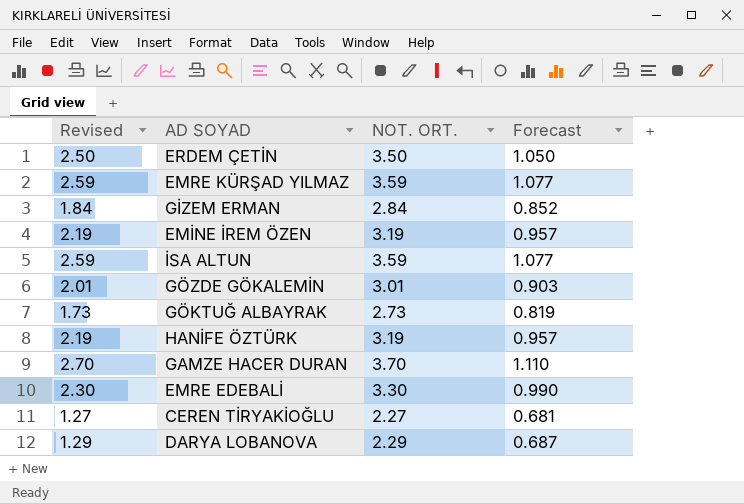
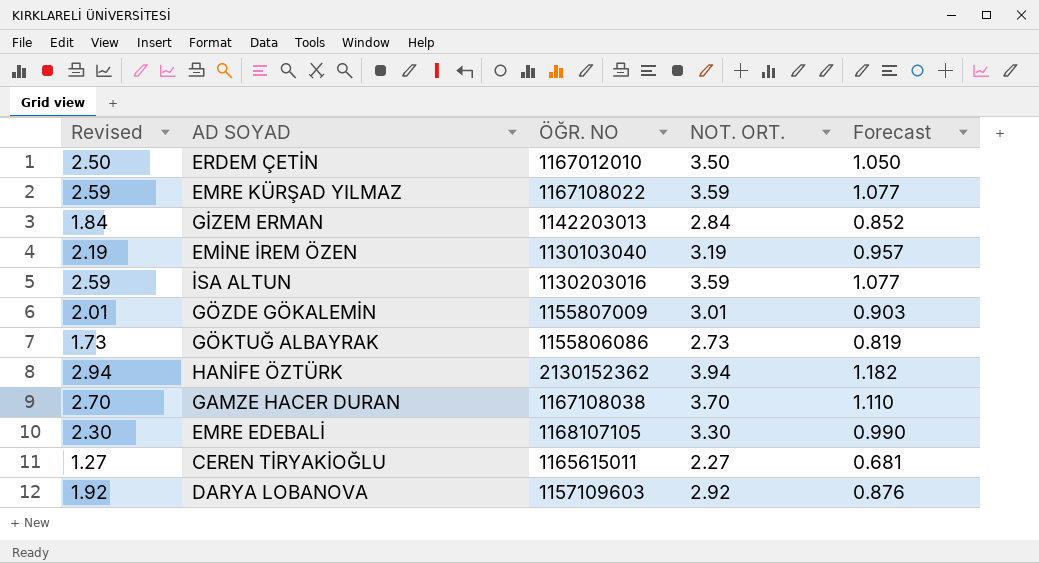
column ÖĞR. NO | position: none -> 3
HANİFE ÖZTÜRK | Revised: 2.19 -> 2.94
HANİFE ÖZTÜRK | NOT. ORT.: 3.19 -> 3.94
HANİFE ÖZTÜRK | Forecast: 0.957 -> 1.182
DARYA LOBANOVA | Revised: 1.29 -> 1.92
DARYA LOBANOVA | NOT. ORT.: 2.29 -> 2.92
DARYA LOBANOVA | Forecast: 0.687 -> 0.876

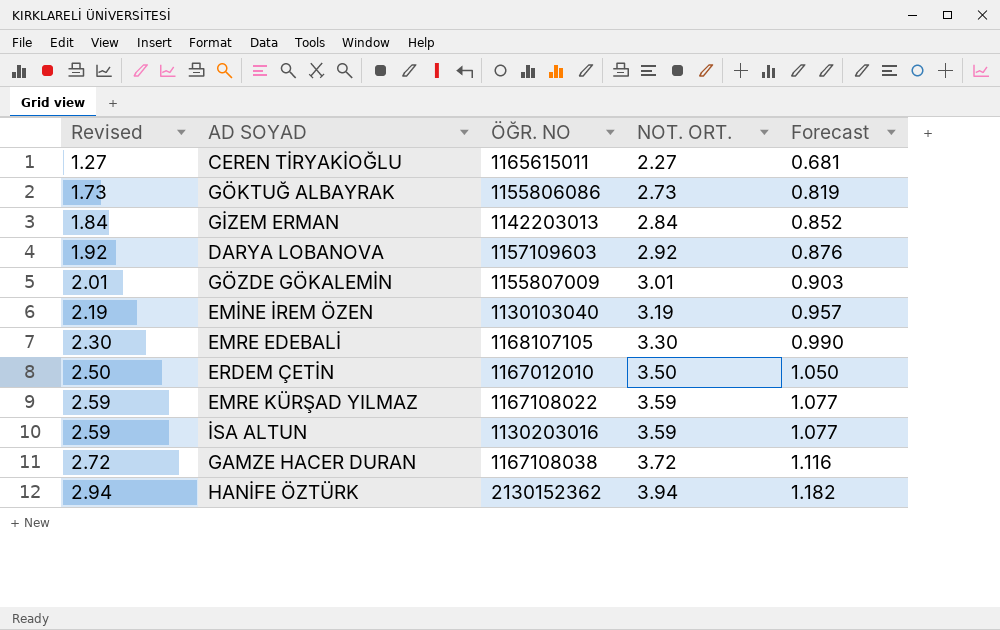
row order: none -> Revised ascending
GAMZE HACER DURAN | Revised: 2.70 -> 2.72
GAMZE HACER DURAN | NOT. ORT.: 3.70 -> 3.72
GAMZE HACER DURAN | Forecast: 1.110 -> 1.116

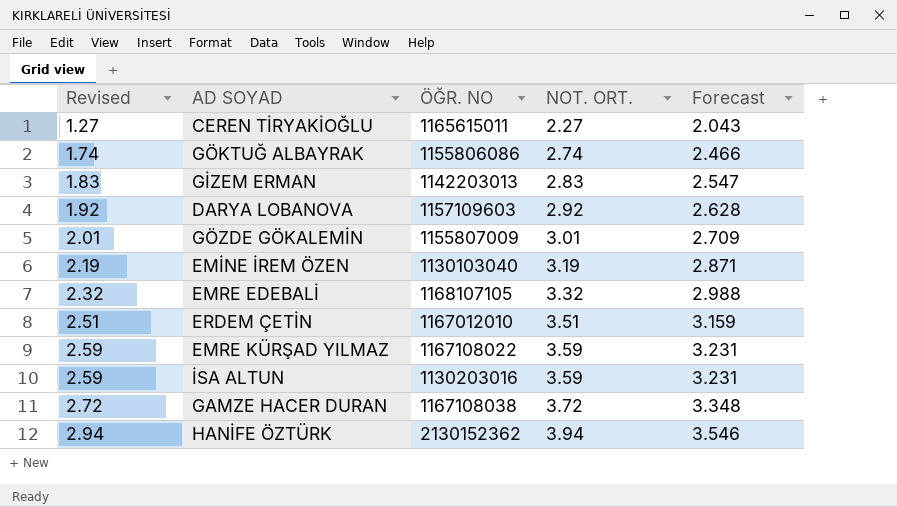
column Forecast | formula: [NOT. ORT.] * 0.3 -> [NOT. ORT.] * 0.9
GÖKTUĞ ALBAYRAK | Revised: 1.73 -> 1.74
GÖKTUĞ ALBAYRAK | NOT. ORT.: 2.73 -> 2.74
GİZEM ERMAN | Revised: 1.84 -> 1.83
GİZEM ERMAN | NOT. ORT.: 2.84 -> 2.83
EMRE EDEBALİ | Revised: 2.30 -> 2.32
EMRE EDEBALİ | NOT. ORT.: 3.30 -> 3.32
ERDEM ÇETİN | Revised: 2.50 -> 2.51
ERDEM ÇETİN | NOT. ORT.: 3.50 -> 3.51

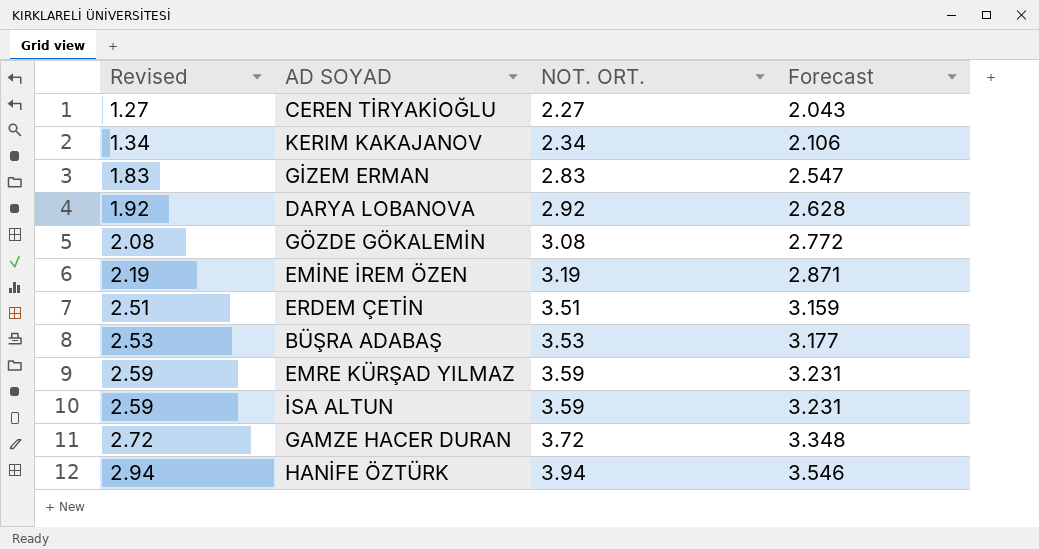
column ÖĞR. NO | position: 3 -> none
row GÖKTUĞ ALBAYRAK: 1.74 | 1155806086 | 2.74 | 2.466 -> none
row EMRE EDEBALİ: 2.32 | 1168107105 | 3.32 | 2.988 -> none
row KERIM KAKAJANOV: none -> 1.34 | 2.34 | 2.106
GÖZDE GÖKALEMİN | Revised: 2.01 -> 2.08
GÖZDE GÖKALEMİN | NOT. ORT.: 3.01 -> 3.08
GÖZDE GÖKALEMİN | Forecast: 2.709 -> 2.772
row BÜŞRA ADABAŞ: none -> 2.53 | 3.53 | 3.177

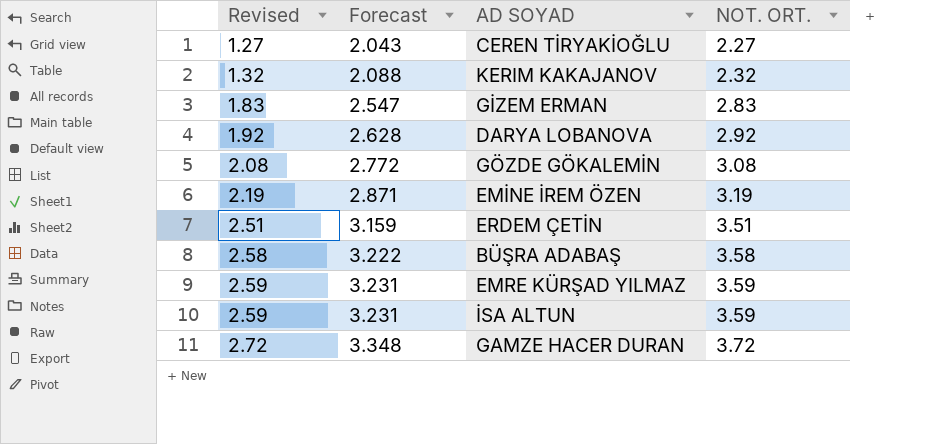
column Forecast | position: 4 -> 2
row HANİFE ÖZTÜRK: 2.94 | 3.94 | 3.546 -> none
KERIM KAKAJANOV | Revised: 1.34 -> 1.32
KERIM KAKAJANOV | Forecast: 2.106 -> 2.088
KERIM KAKAJANOV | NOT. ORT.: 2.34 -> 2.32
BÜŞRA ADABAŞ | Revised: 2.53 -> 2.58
BÜŞRA ADABAŞ | Forecast: 3.177 -> 3.222
BÜŞRA ADABAŞ | NOT. ORT.: 3.53 -> 3.58

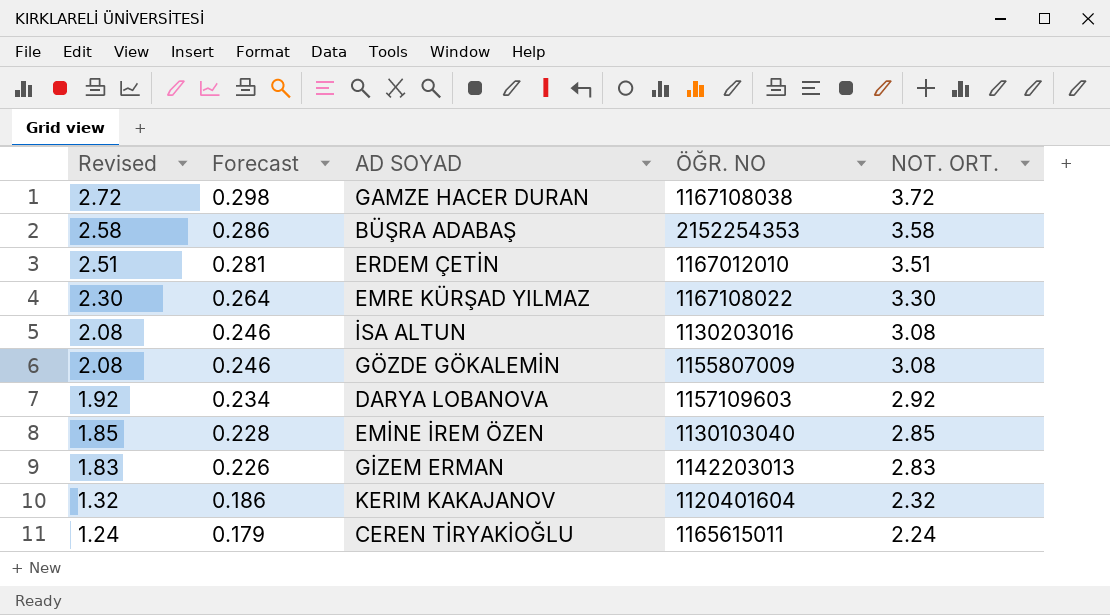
row order: Revised ascending -> Revised descending
column Forecast | formula: [NOT. ORT.] * 0.9 -> [NOT. ORT.] * 0.08
column ÖĞR. NO | position: none -> 4
EMRE KÜRŞAD YILMAZ | Revised: 2.59 -> 2.30
EMRE KÜRŞAD YILMAZ | NOT. ORT.: 3.59 -> 3.30
İSA ALTUN | Revised: 2.59 -> 2.08
İSA ALTUN | NOT. ORT.: 3.59 -> 3.08
EMİNE İREM ÖZEN | Revised: 2.19 -> 1.85
EMİNE İREM ÖZEN | NOT. ORT.: 3.19 -> 2.85
CEREN TİRYAKİOĞLU | Revised: 1.27 -> 1.24
CEREN TİRYAKİOĞLU | NOT. ORT.: 2.27 -> 2.24

